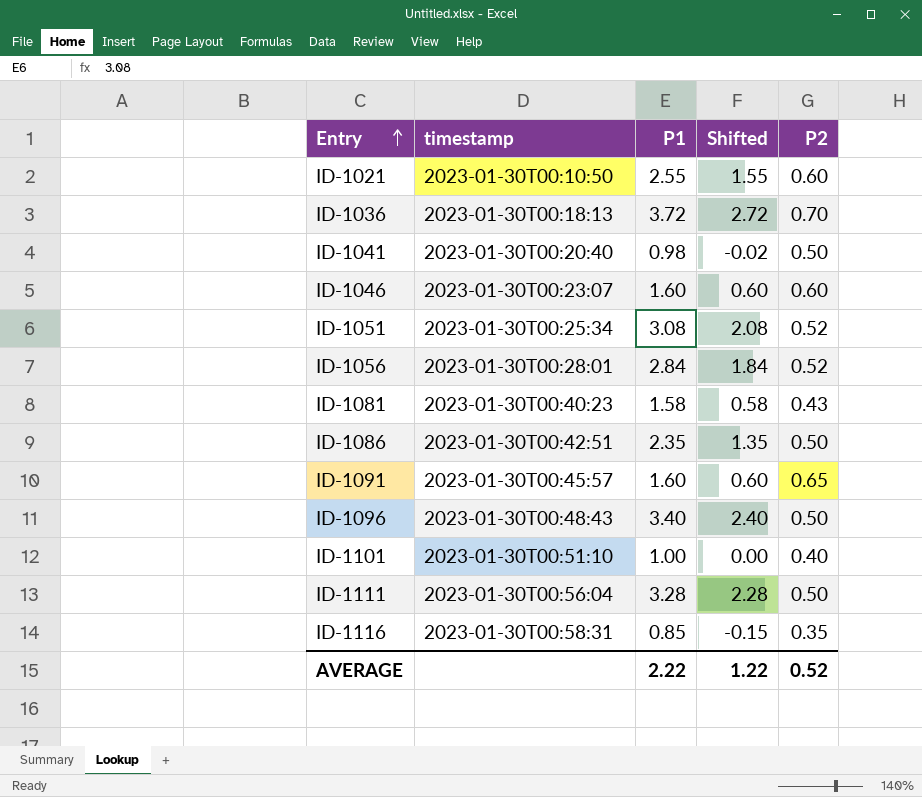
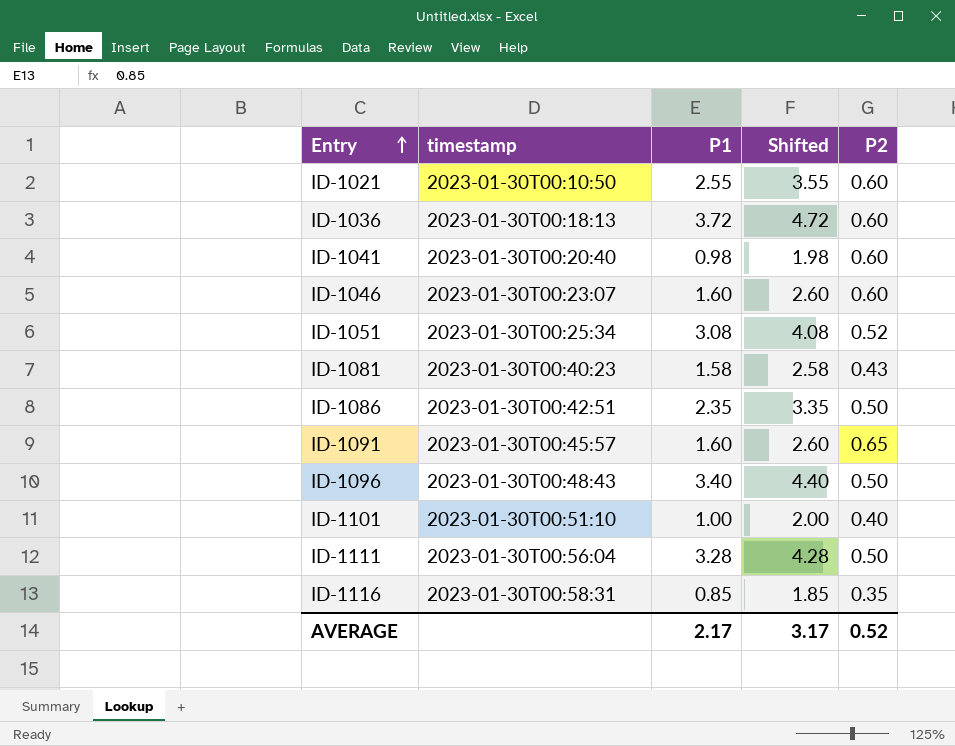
column Shifted | formula: [P1] - 1 -> [P1] + 1
row ID-1056: 2023-01-30T00:28:01 | 2.84 | 1.84 | 0.52 -> none
ID-1036 | P2: 0.70 -> 0.60
ID-1041 | P2: 0.50 -> 0.60
AVERAGE | P1: 2.22 -> 2.17
AVERAGE | Shifted: 1.22 -> 3.17

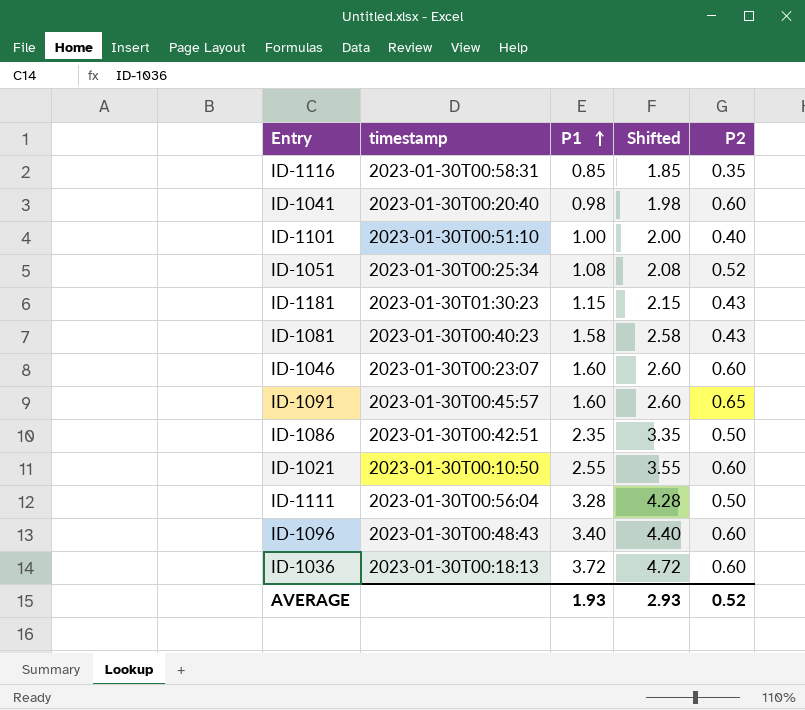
row order: Entry ascending -> P1 ascending
ID-1051 | P1: 3.08 -> 1.08
ID-1051 | Shifted: 4.08 -> 2.08
row ID-1181: none -> 2023-01-30T01:30:23 | 1.15 | 2.15 | 0.43
ID-1096 | P2: 0.50 -> 0.60
AVERAGE | P1: 2.17 -> 1.93
AVERAGE | Shifted: 3.17 -> 2.93

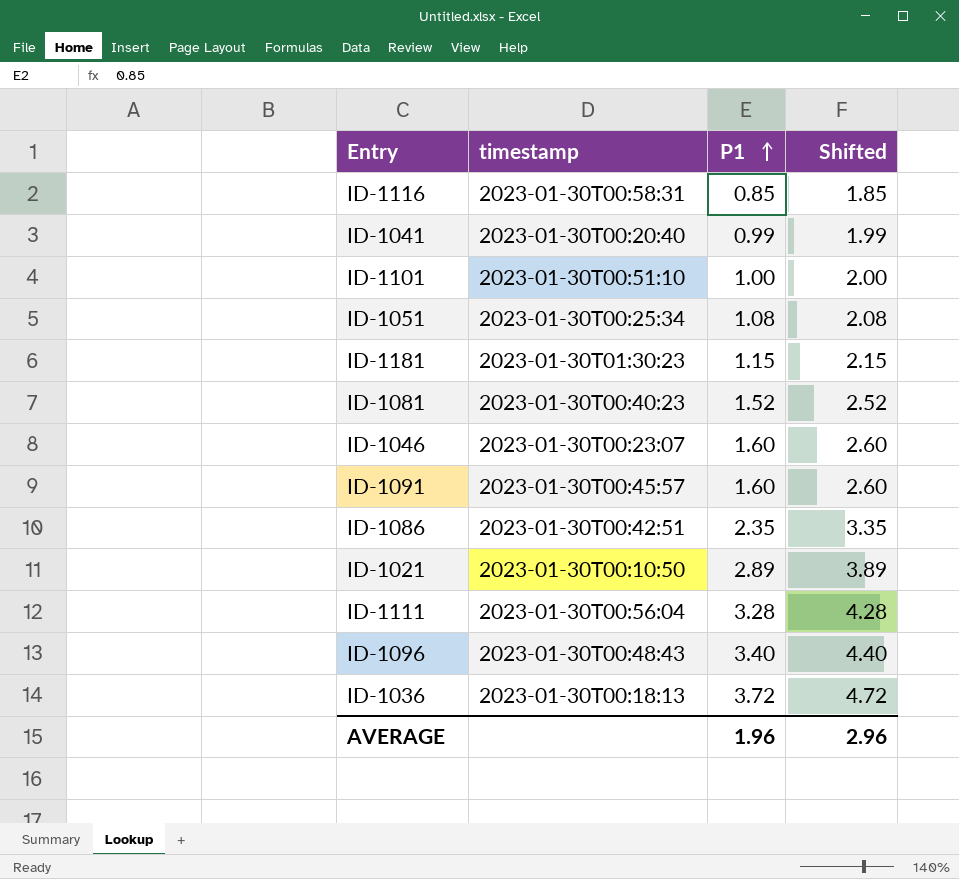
column P2 | position: 5 -> none
ID-1041 | P1: 0.98 -> 0.99
ID-1041 | Shifted: 1.98 -> 1.99
ID-1081 | P1: 1.58 -> 1.52
ID-1081 | Shifted: 2.58 -> 2.52
ID-1021 | P1: 2.55 -> 2.89
ID-1021 | Shifted: 3.55 -> 3.89
AVERAGE | P1: 1.93 -> 1.96
AVERAGE | Shifted: 2.93 -> 2.96

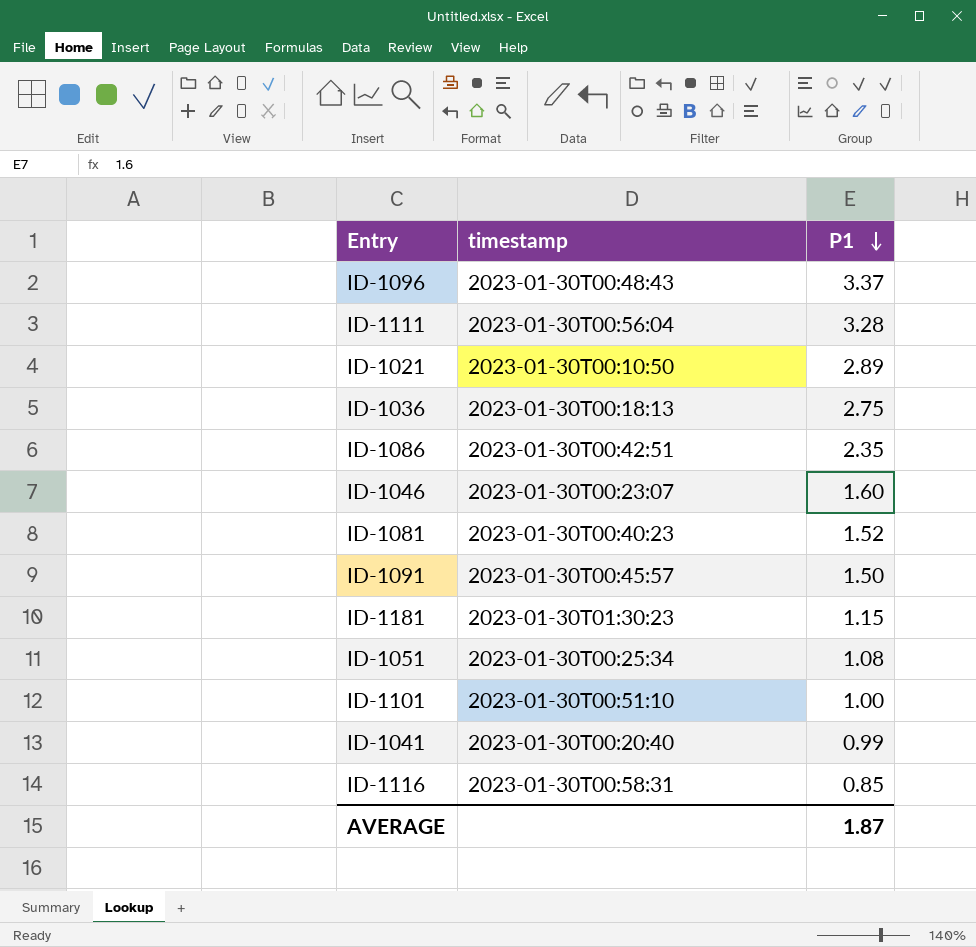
row order: P1 ascending -> P1 descending
column Shifted | formula: [P1] + 1 -> none
ID-1096 | P1: 3.40 -> 3.37
ID-1036 | P1: 3.72 -> 2.75
ID-1091 | P1: 1.60 -> 1.50
AVERAGE | P1: 1.96 -> 1.87

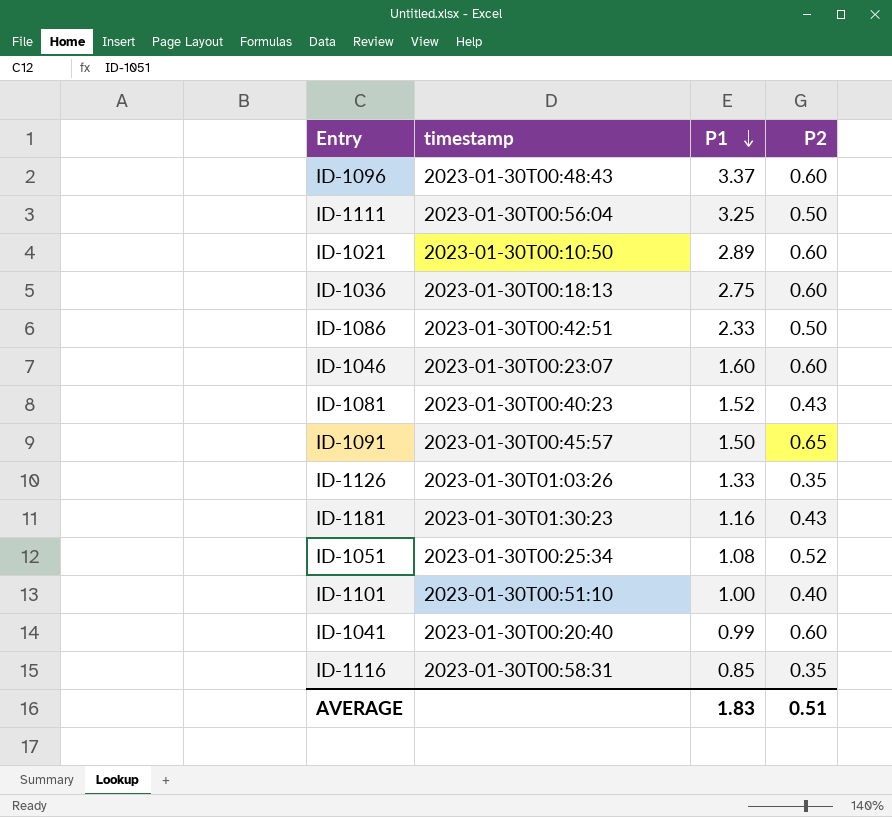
column P2 | position: none -> 4
ID-1111 | P1: 3.28 -> 3.25
ID-1086 | P1: 2.35 -> 2.33
row ID-1126: none -> 2023-01-30T01:03:26 | 1.33 | 0.35
ID-1181 | P1: 1.15 -> 1.16
AVERAGE | P1: 1.87 -> 1.83

